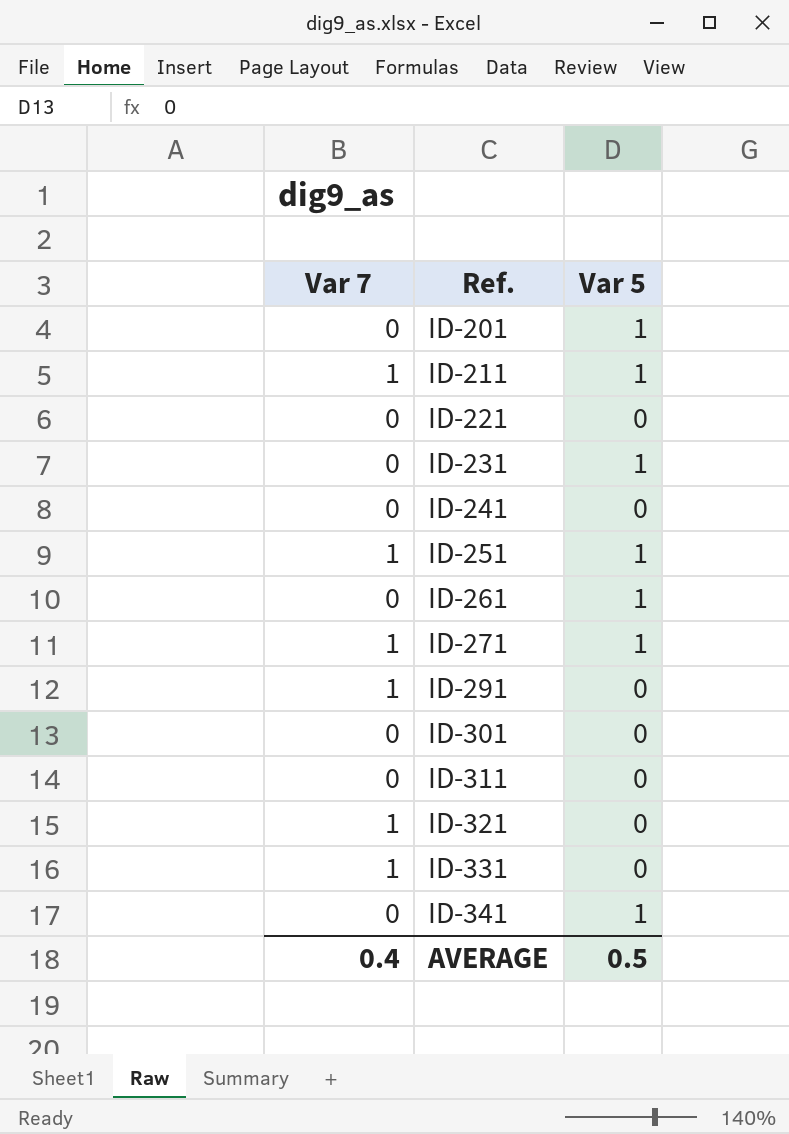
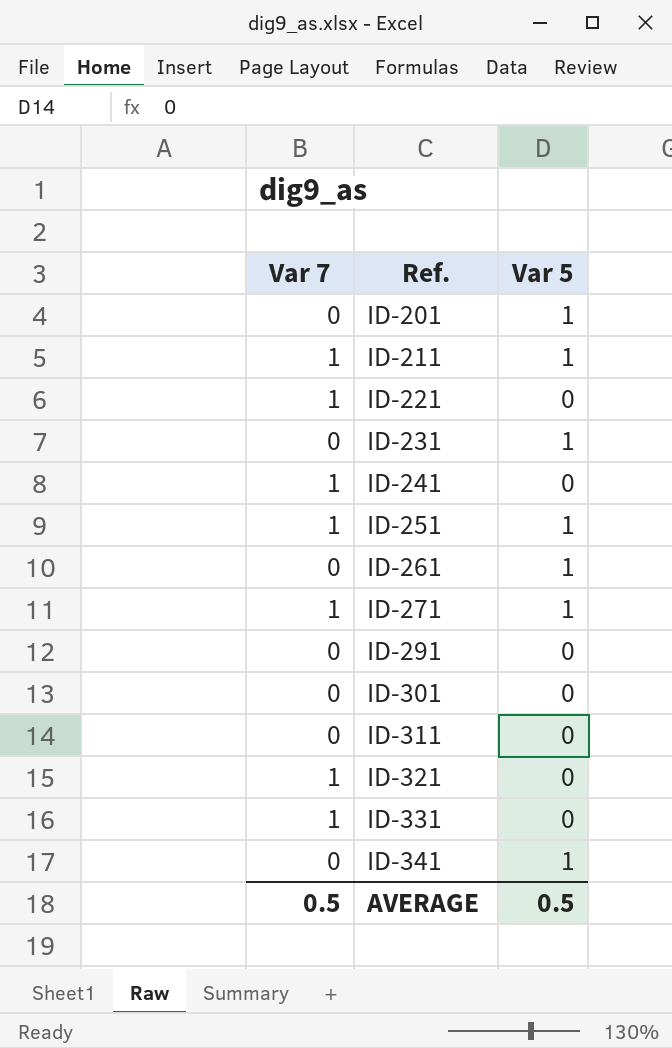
ID-221 | Var 7: 0 -> 1
ID-241 | Var 7: 0 -> 1
ID-291 | Var 7: 1 -> 0
AVERAGE | Var 7: 0.4 -> 0.5

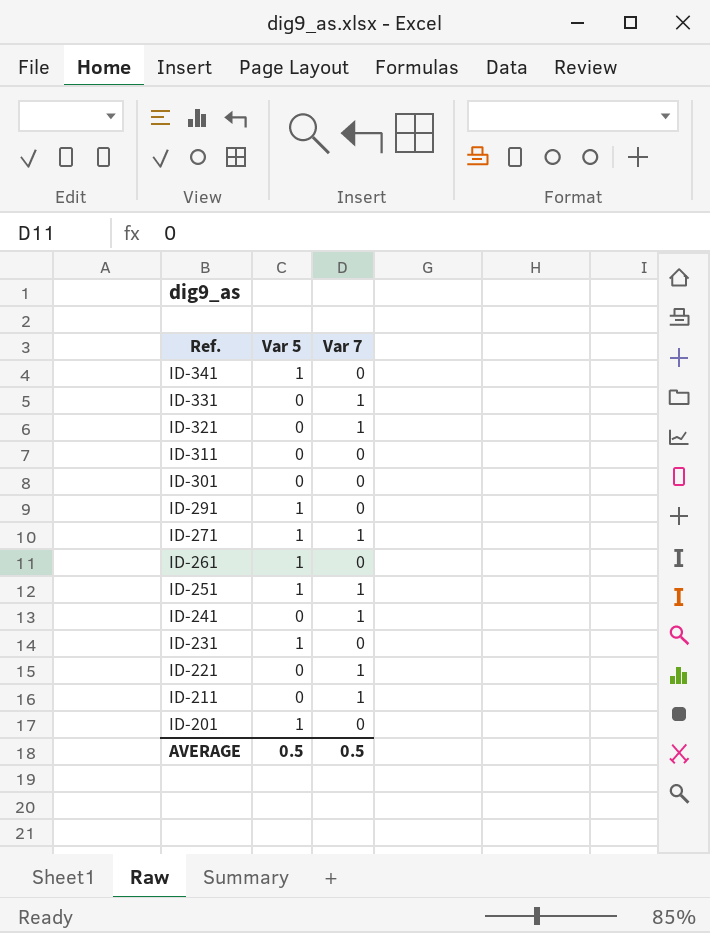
row order: Ref. ascending -> Ref. descending
column Var 7 | position: 1 -> 3
ID-291 | Var 5: 0 -> 1
ID-211 | Var 5: 1 -> 0

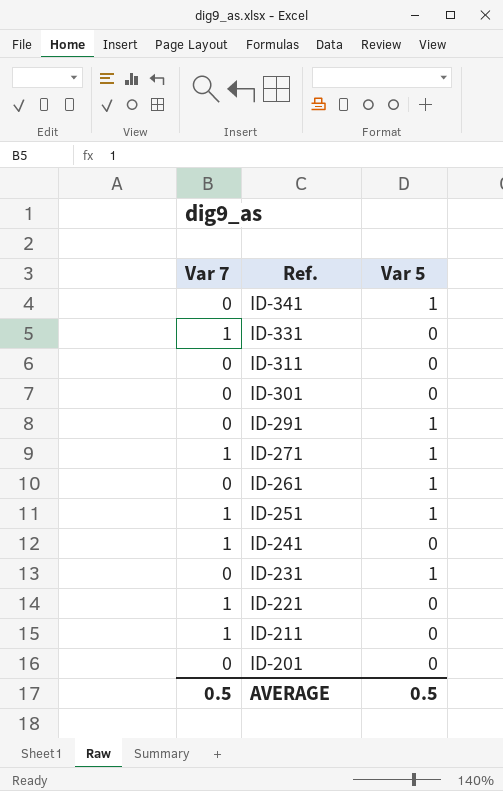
column Var 7 | position: 3 -> 1
row ID-321: 0 | 1 -> none
ID-201 | Var 5: 1 -> 0

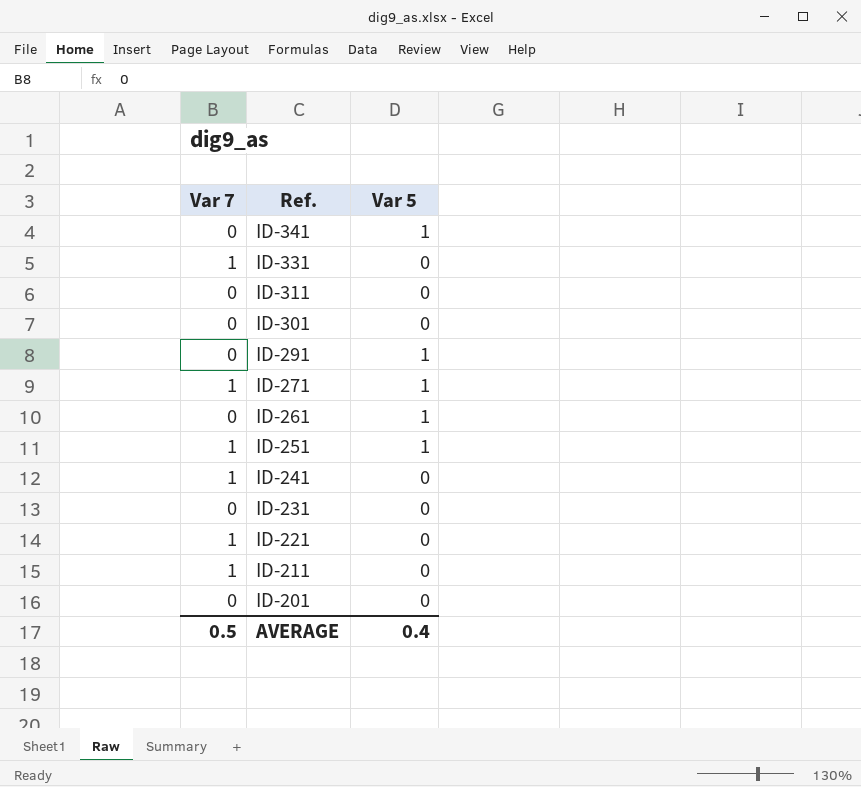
ID-231 | Var 5: 1 -> 0
AVERAGE | Var 5: 0.5 -> 0.4

